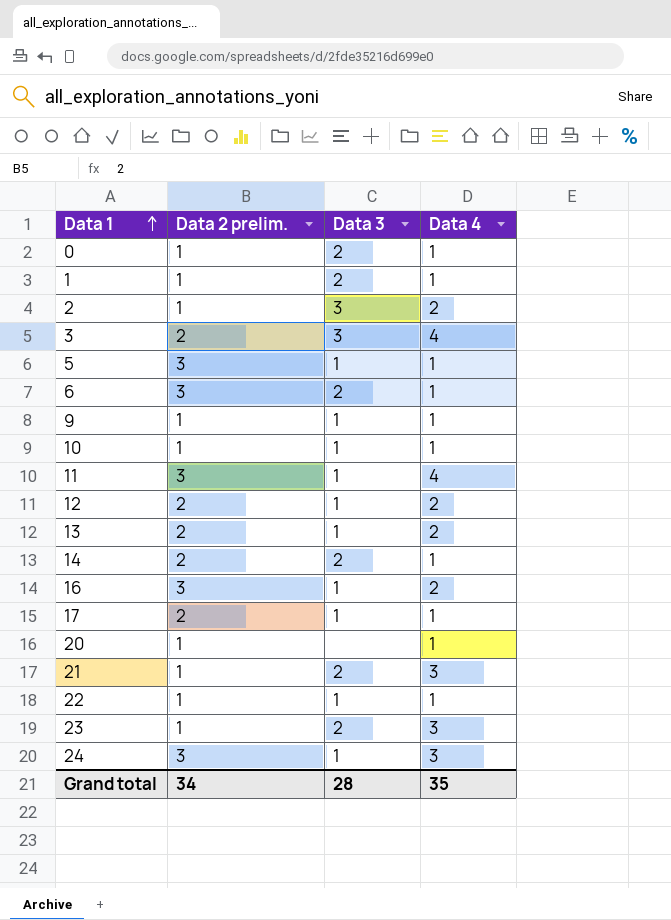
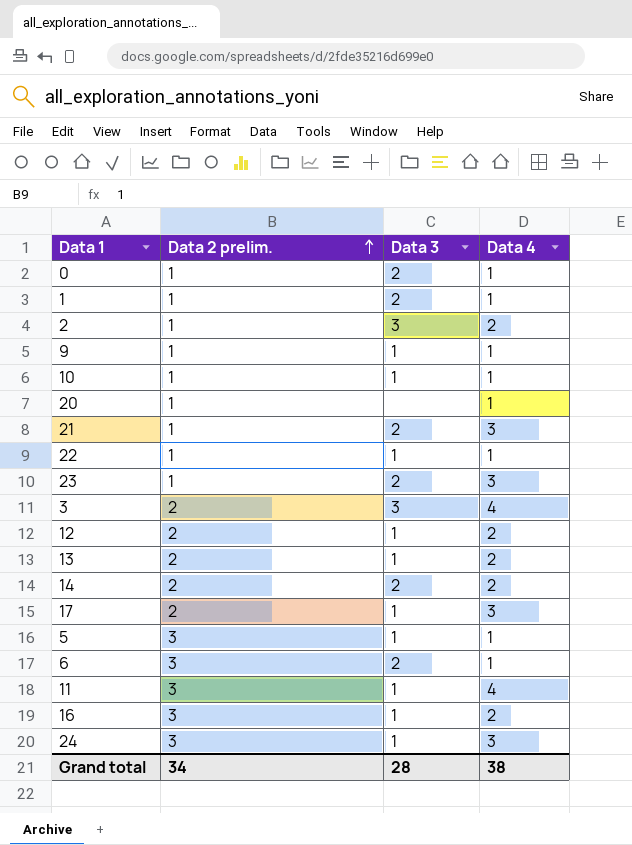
row order: Data 1 ascending -> Data 2 prelim. ascending
14 | Data 4: 1 -> 2
17 | Data 4: 1 -> 3
Grand total | Data 4: 35 -> 38

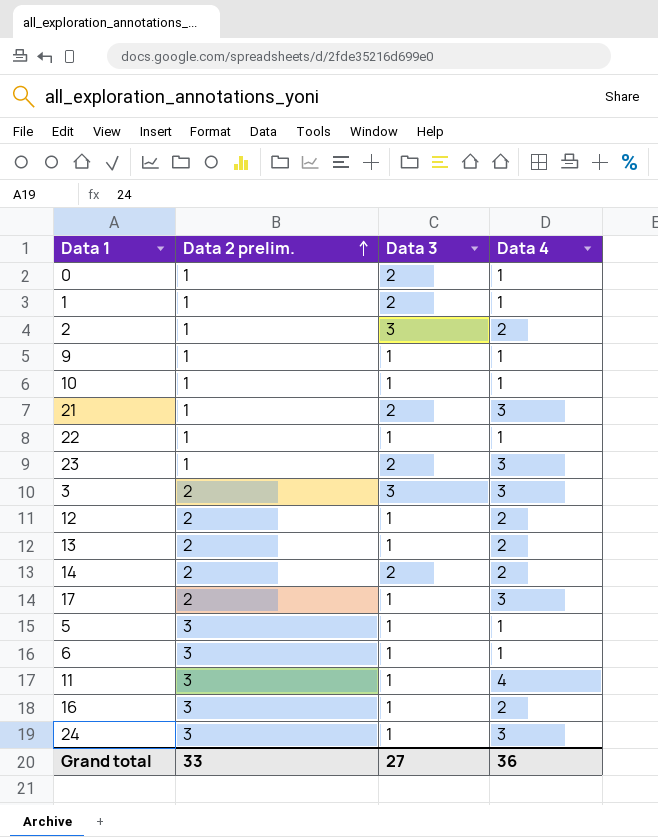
row 20: 1 | none | 1 -> none
3 | Data 4: 4 -> 3
6 | Data 3: 2 -> 1
Grand total | Data 2 prelim.: 34 -> 33
Grand total | Data 3: 28 -> 27
Grand total | Data 4: 38 -> 36

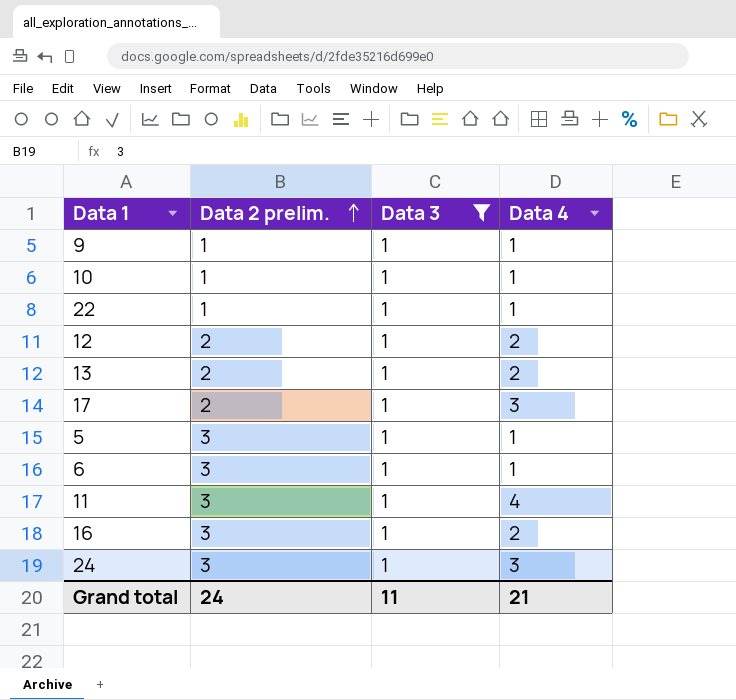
filter: none -> Data 3 = 1
Grand total | Data 2 prelim.: 33 -> 24
Grand total | Data 3: 27 -> 11
Grand total | Data 4: 36 -> 21

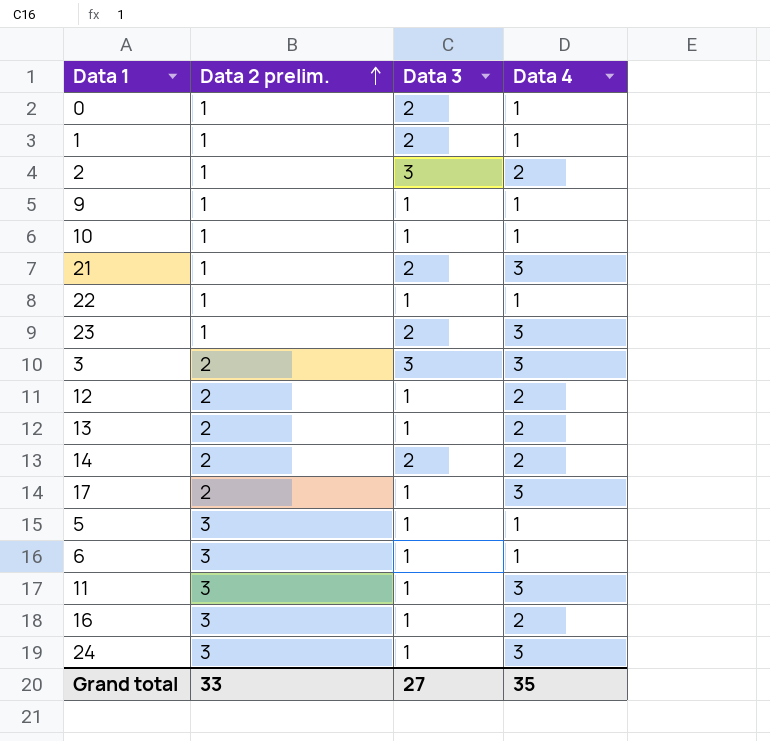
filter: Data 3 = 1 -> none
11 | Data 4: 4 -> 3
Grand total | Data 2 prelim.: 24 -> 33
Grand total | Data 3: 11 -> 27
Grand total | Data 4: 21 -> 35

